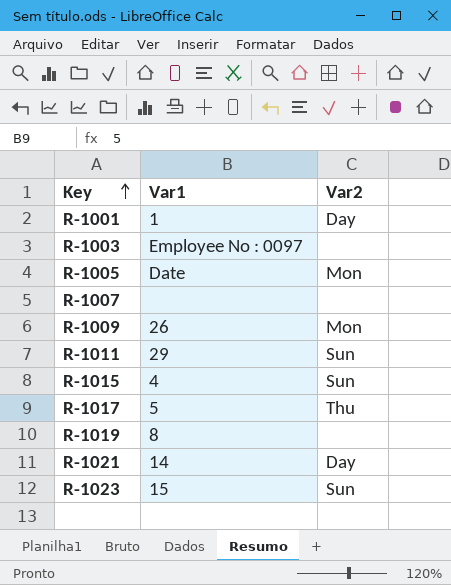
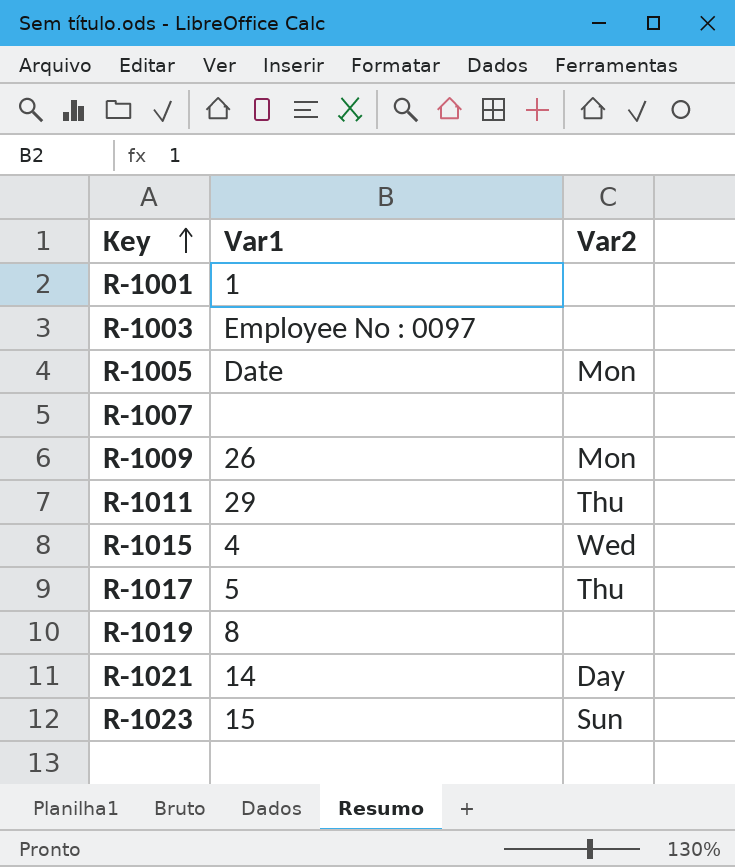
R-1001 | Var2: Day -> none
R-1011 | Var2: Sun -> Thu
R-1015 | Var2: Sun -> Wed

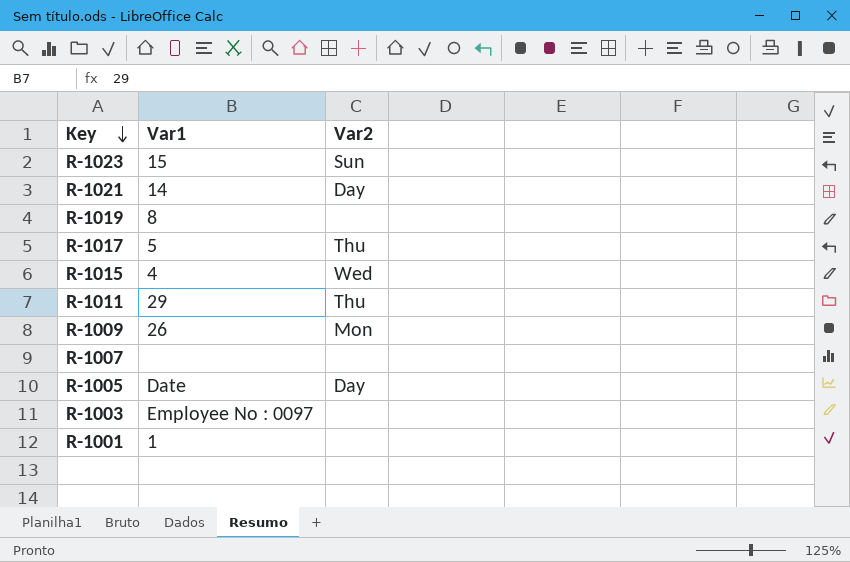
row order: Key ascending -> Key descending
R-1005 | Var2: Mon -> Day

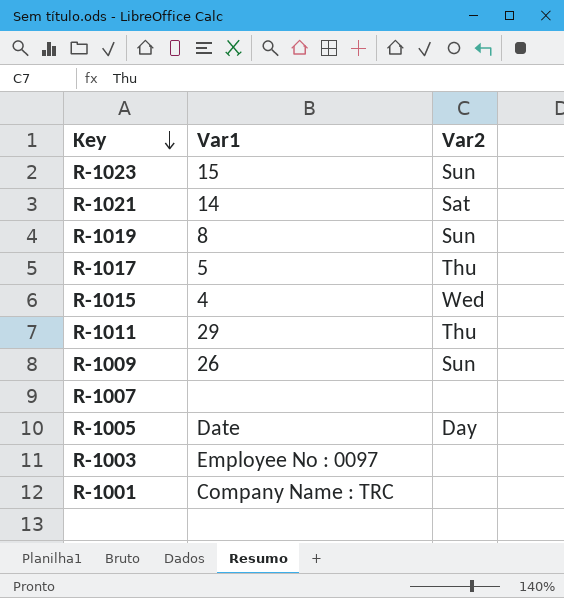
R-1021 | Var2: Day -> Sat
R-1019 | Var2: none -> Sun
R-1009 | Var2: Mon -> Sun
R-1001 | Var1: 1 -> Company Name : TRC

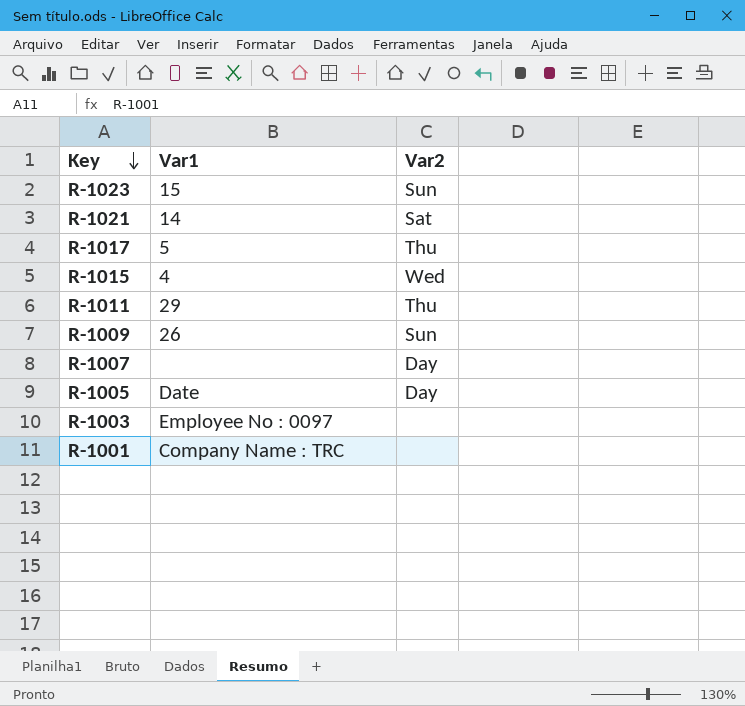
row R-1019: 8 | Sun -> none
R-1007 | Var2: none -> Day

